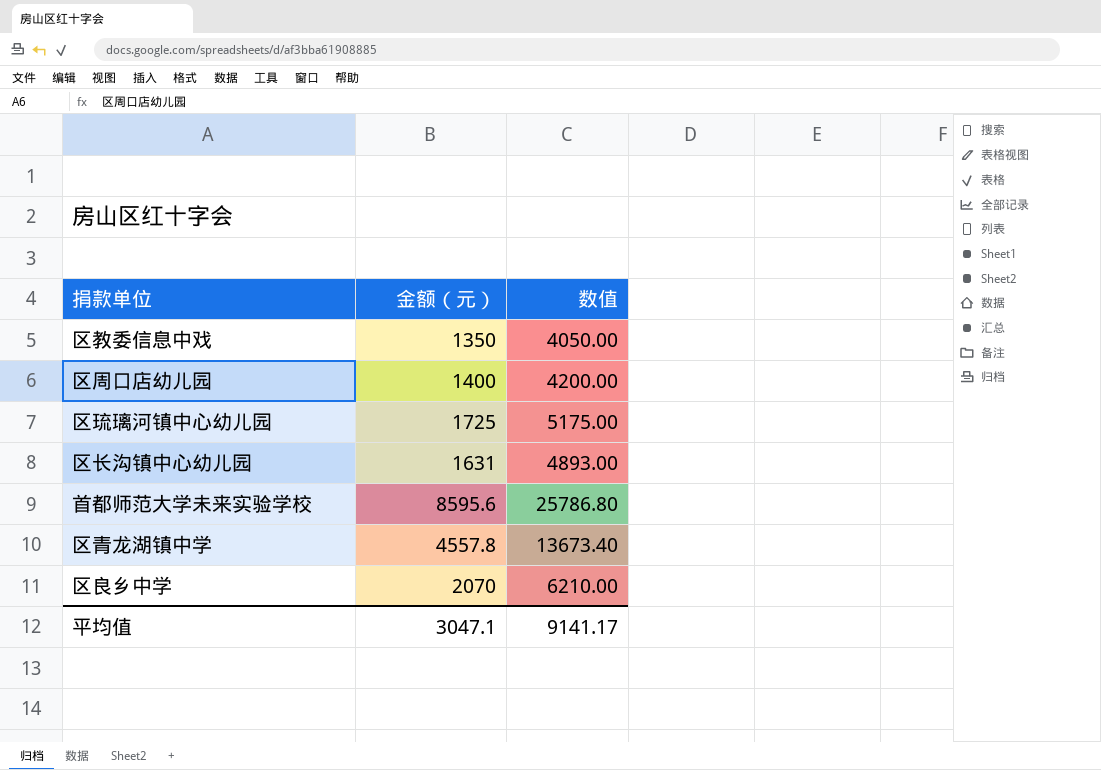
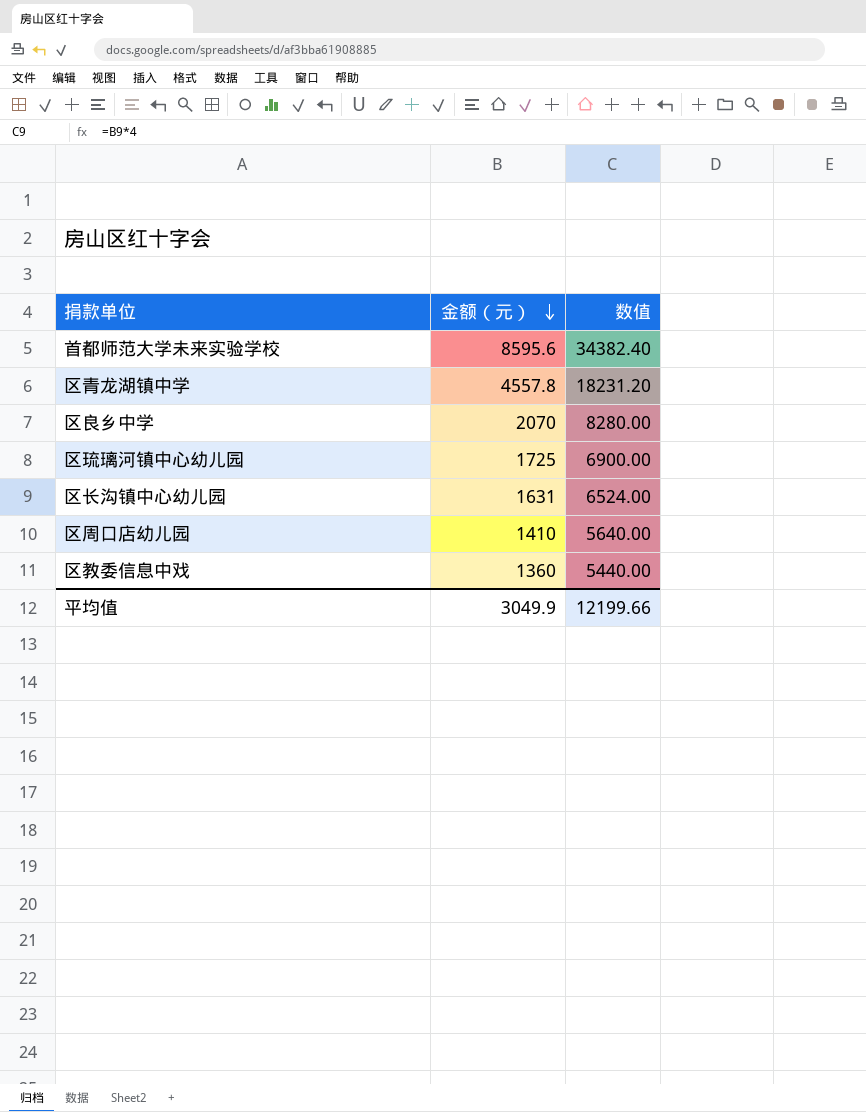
row order: none -> 金额（元） descending
column 数值 | formula: [金额（元）] * 3 -> [金额（元）] * 4
区周口店幼儿园 | 金额（元）: 1400 -> 1410
区教委信息中戏 | 金额（元）: 1350 -> 1360
平均值 | 金额（元）: 3047.1 -> 3049.9
平均值 | 数值: 9141.17 -> 12199.66

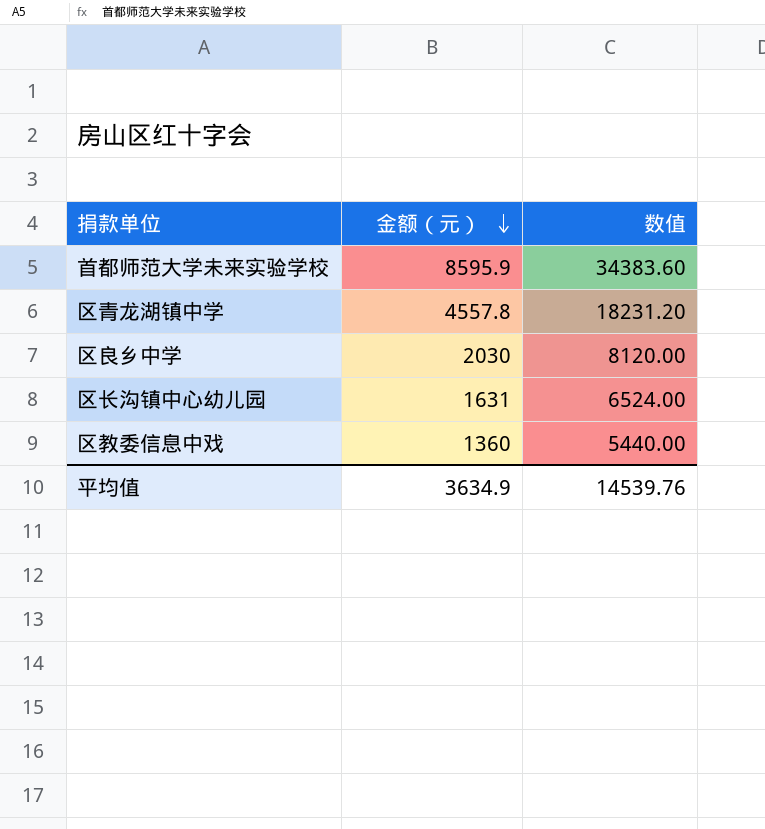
row 区琉璃河镇中心幼儿园: 1725 | 6900.00 -> none
row 区周口店幼儿园: 1410 | 5640.00 -> none
首都师范大学未来实验学校 | 金额（元）: 8595.6 -> 8595.9
首都师范大学未来实验学校 | 数值: 34382.40 -> 34383.60
区良乡中学 | 金额（元）: 2070 -> 2030
区良乡中学 | 数值: 8280.00 -> 8120.00
平均值 | 金额（元）: 3049.9 -> 3634.9
平均值 | 数值: 12199.66 -> 14539.76

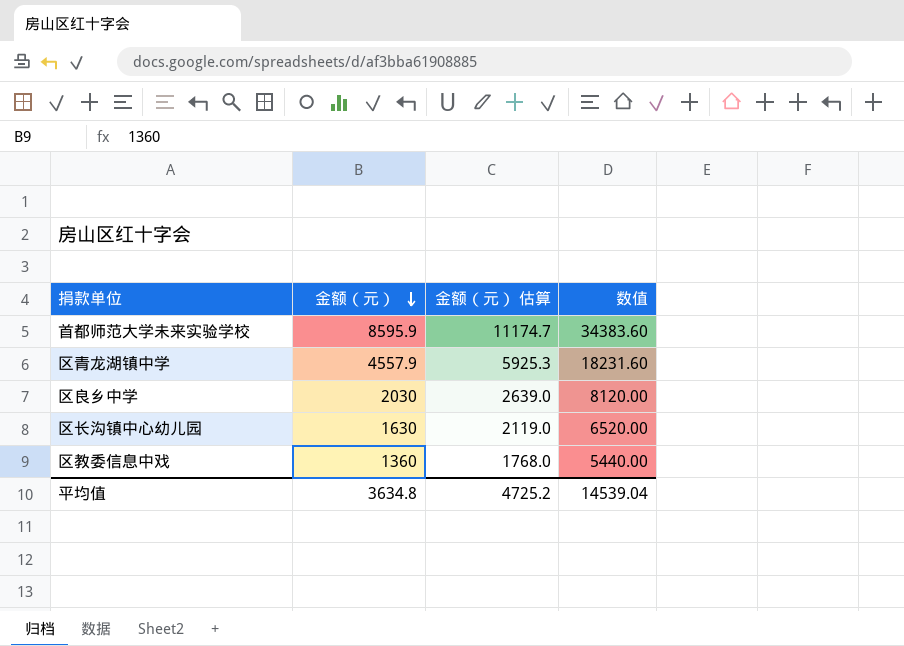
column 金额（元） 估算 | formula: none -> [金额（元）] * 1.3
区青龙湖镇中学 | 金额（元）: 4557.8 -> 4557.9
区青龙湖镇中学 | 数值: 18231.20 -> 18231.60
区长沟镇中心幼儿园 | 金额（元）: 1631 -> 1630
区长沟镇中心幼儿园 | 数值: 6524.00 -> 6520.00
平均值 | 金额（元）: 3634.9 -> 3634.8
平均值 | 数值: 14539.76 -> 14539.04

